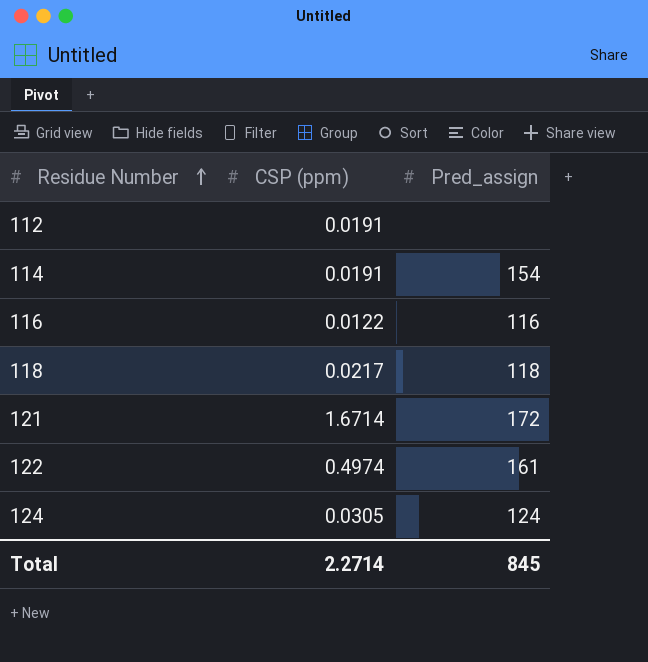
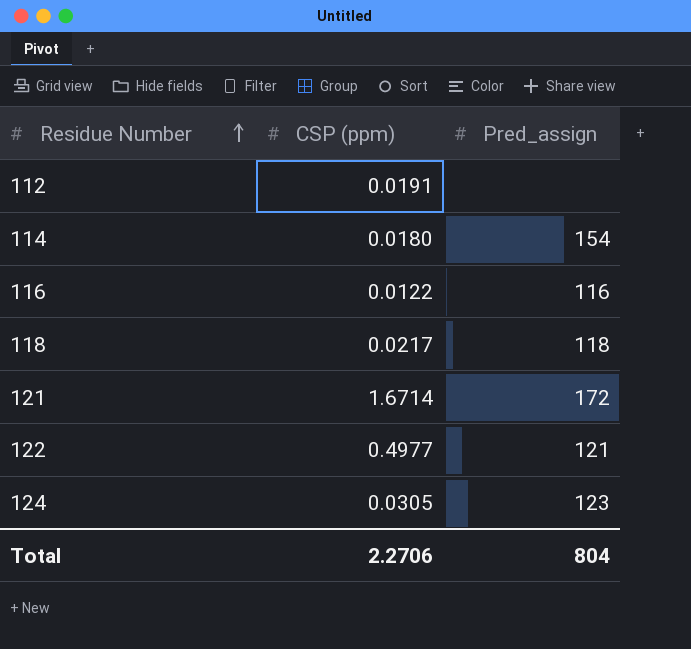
114 | CSP (ppm): 0.0191 -> 0.0180
122 | CSP (ppm): 0.4974 -> 0.4977
122 | Pred_assign: 161 -> 121
124 | Pred_assign: 124 -> 123
Total | CSP (ppm): 2.2714 -> 2.2706
Total | Pred_assign: 845 -> 804

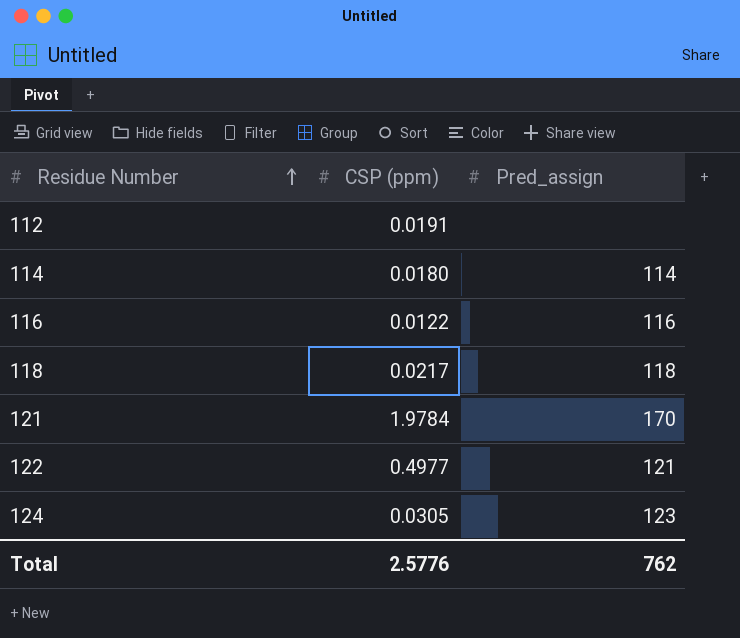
114 | Pred_assign: 154 -> 114
121 | CSP (ppm): 1.6714 -> 1.9784
121 | Pred_assign: 172 -> 170
Total | CSP (ppm): 2.2706 -> 2.5776
Total | Pred_assign: 804 -> 762

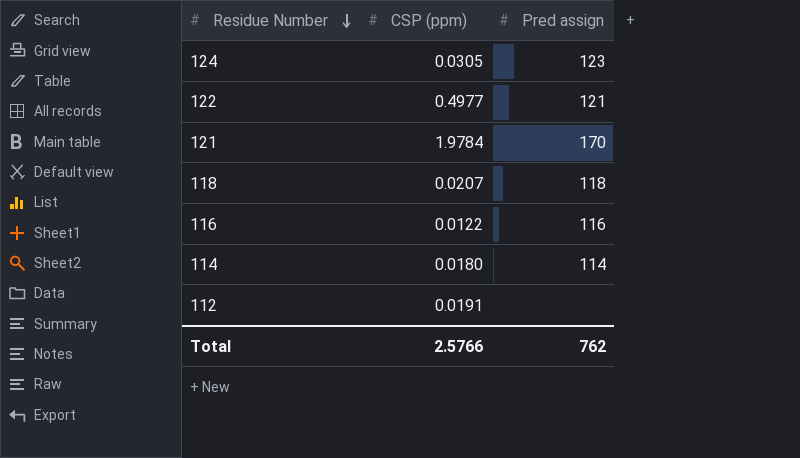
row order: Residue Number ascending -> Residue Number descending
column name: Pred_assign -> Pred assign
118 | CSP (ppm): 0.0217 -> 0.0207
Total | CSP (ppm): 2.5776 -> 2.5766

